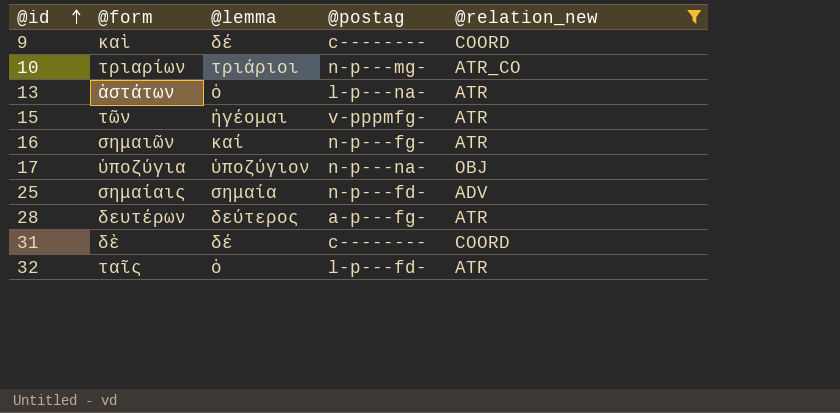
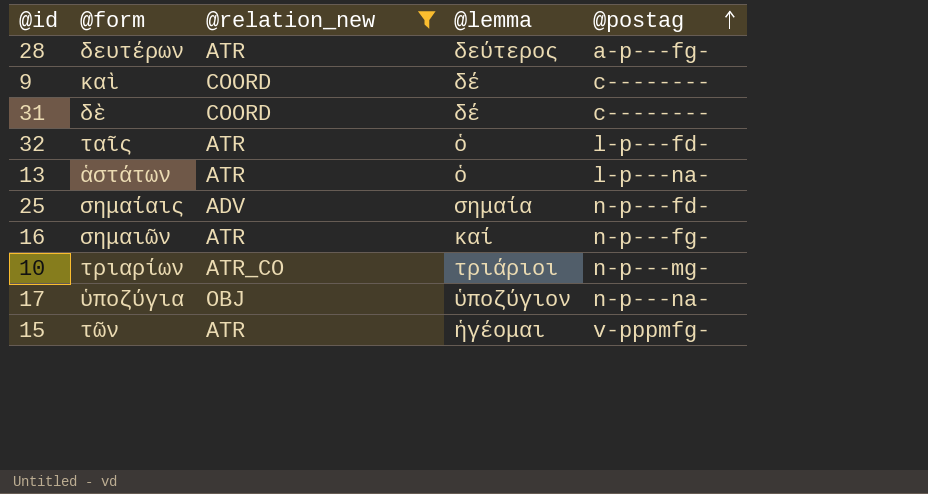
row order: @id ascending -> @postag ascending
column @relation_new | position: 5 -> 3

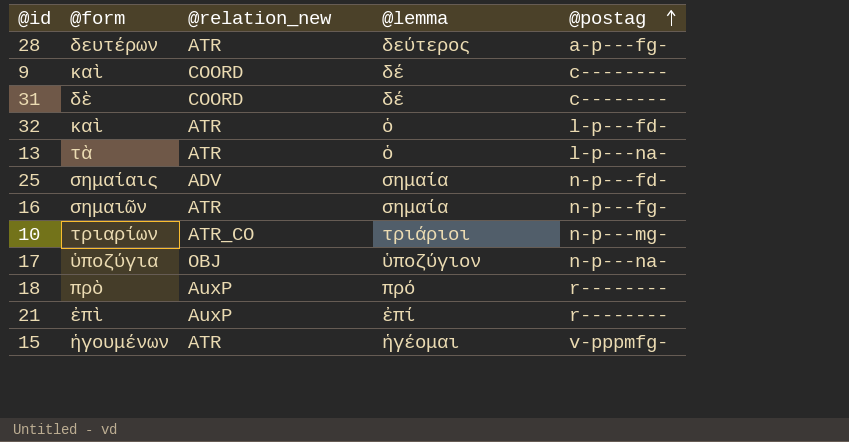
filter: @relation_new != AuxP -> none
32 | @form: ταῖς -> καὶ
13 | @form: ἁστάτων -> τὰ
16 | @lemma: καί -> σημαία
15 | @form: τῶν -> ἡγουμένων

